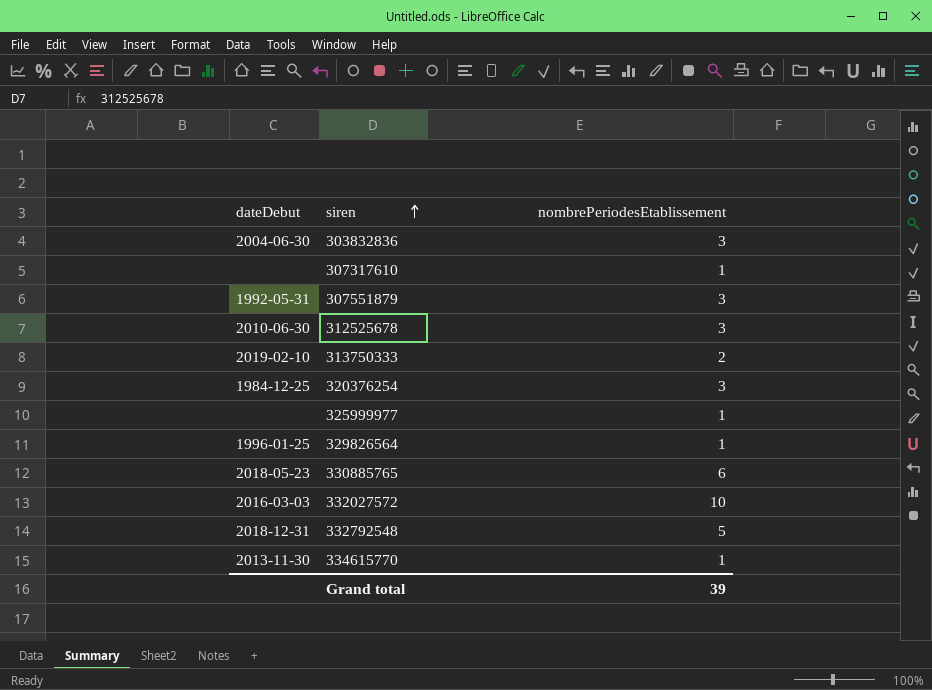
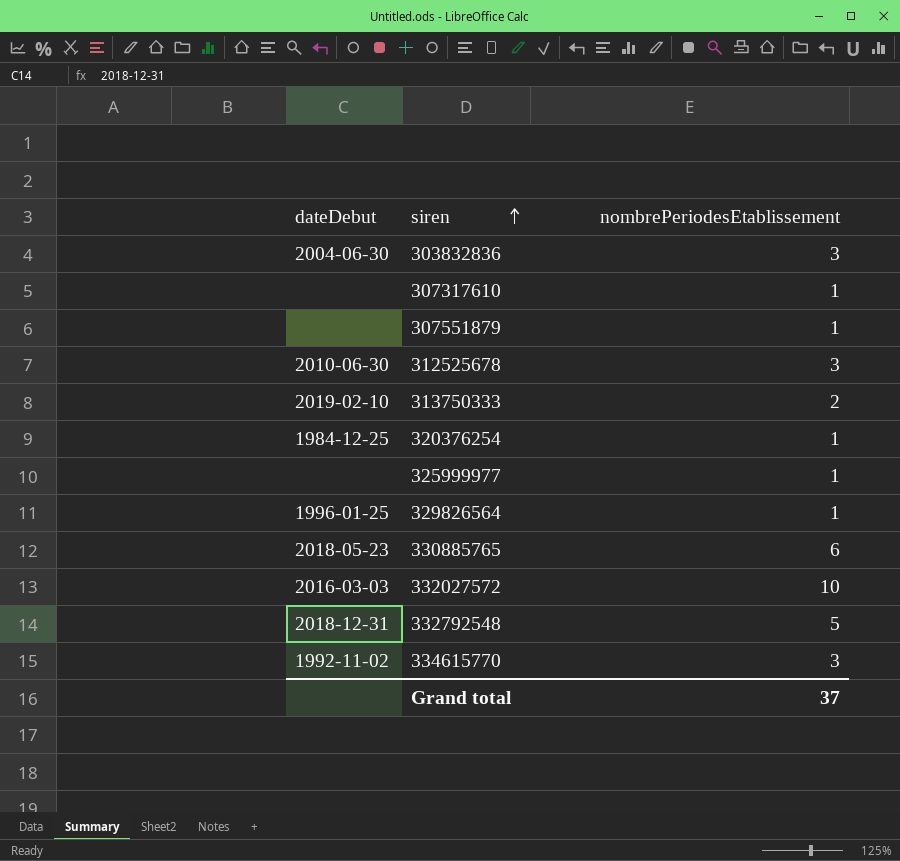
307551879 | dateDebut: 1992-05-31 -> none
307551879 | nombrePeriodesEtablissement: 3 -> 1
320376254 | nombrePeriodesEtablissement: 3 -> 1
334615770 | dateDebut: 2013-11-30 -> 1992-11-02
334615770 | nombrePeriodesEtablissement: 1 -> 3
Grand total | nombrePeriodesEtablissement: 39 -> 37

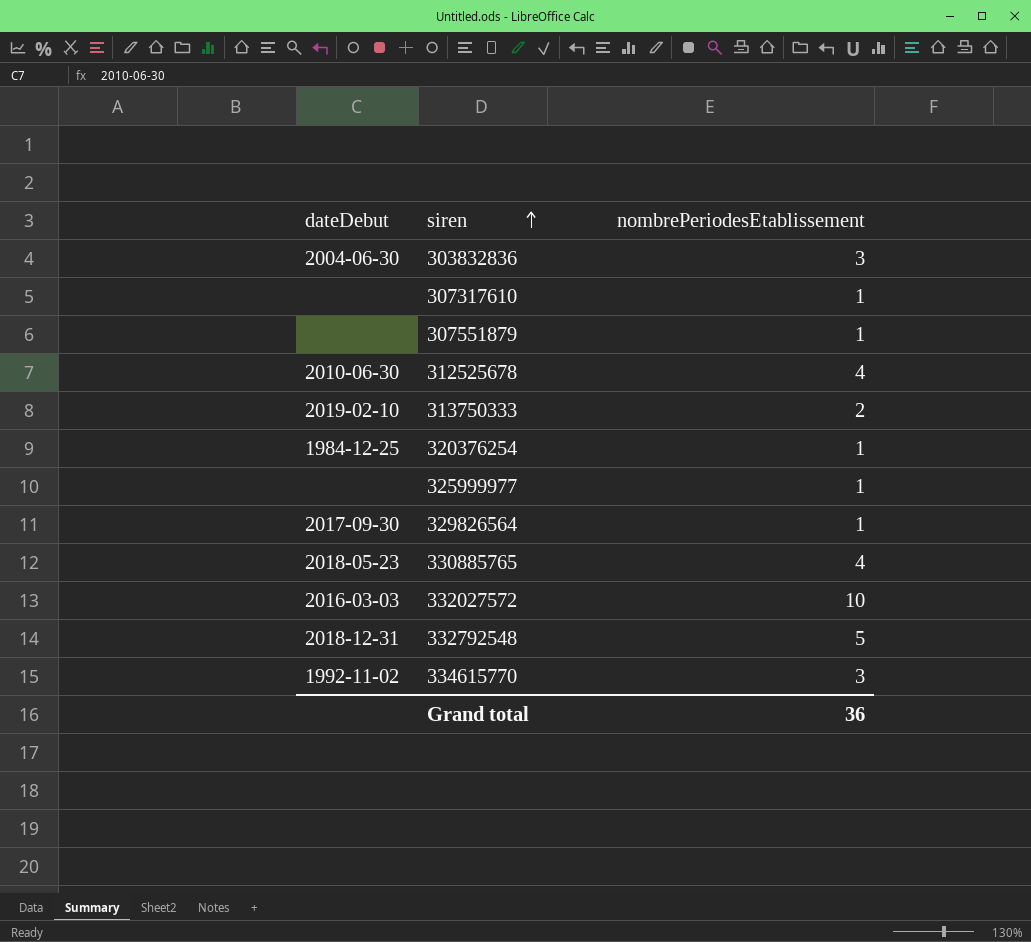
312525678 | nombrePeriodesEtablissement: 3 -> 4
329826564 | dateDebut: 1996-01-25 -> 2017-09-30
330885765 | nombrePeriodesEtablissement: 6 -> 4
Grand total | nombrePeriodesEtablissement: 37 -> 36

